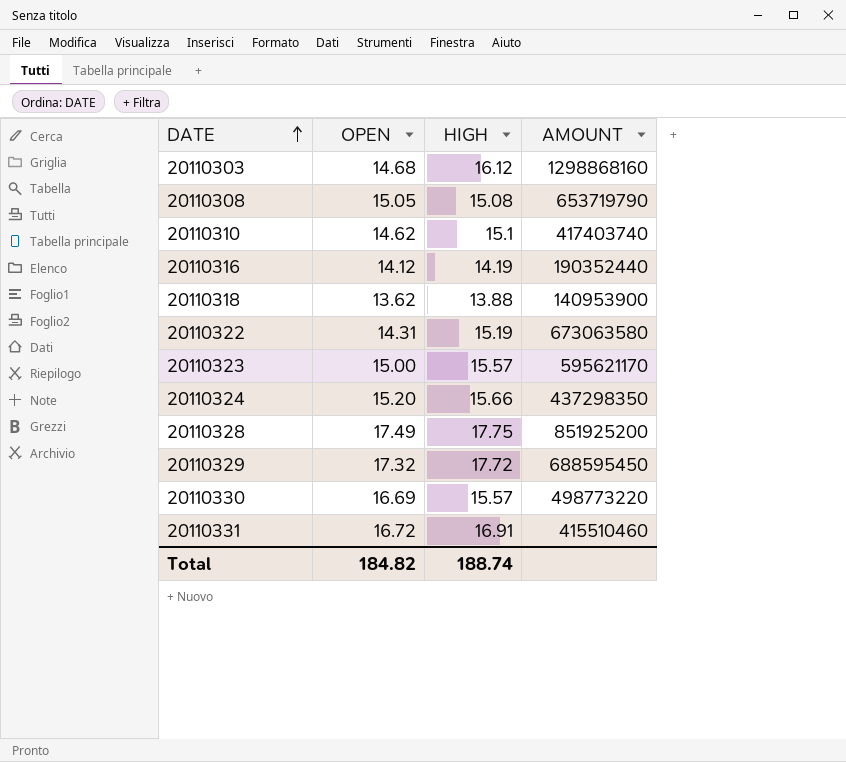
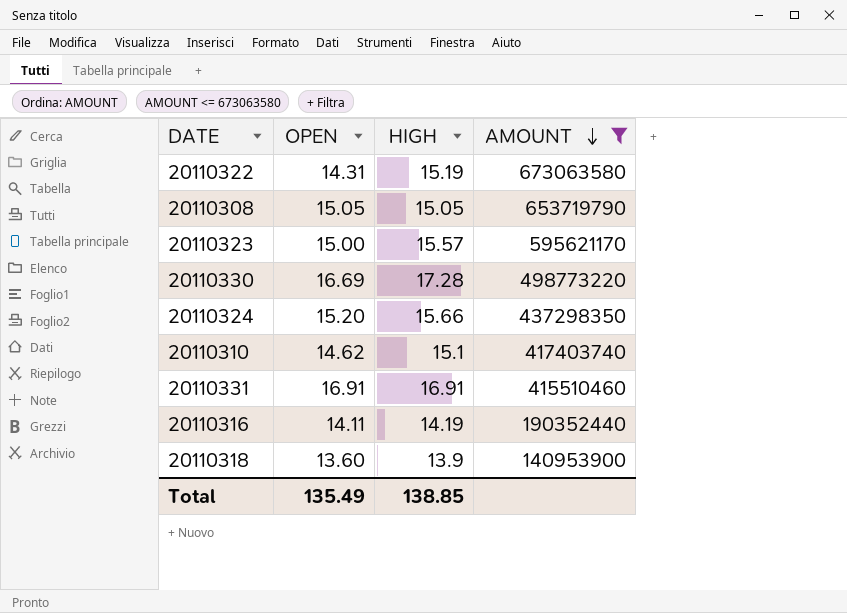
filter: none -> AMOUNT <= 673063580
row order: DATE ascending -> AMOUNT descending
20110308 | HIGH: 15.08 -> 15.05
20110330 | HIGH: 15.57 -> 17.28
20110331 | OPEN: 16.72 -> 16.91
20110316 | OPEN: 14.12 -> 14.11
20110318 | OPEN: 13.62 -> 13.60
20110318 | HIGH: 13.88 -> 13.9
Total | OPEN: 184.82 -> 135.49
Total | HIGH: 188.74 -> 138.85

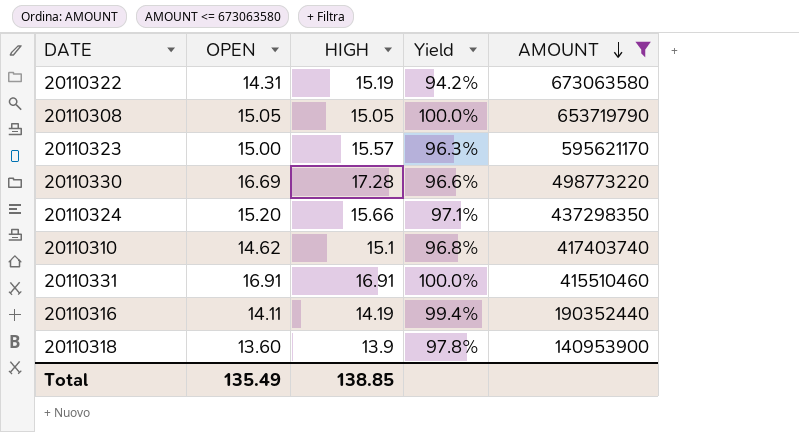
column Yield | formula: none -> [OPEN] / [HIGH]

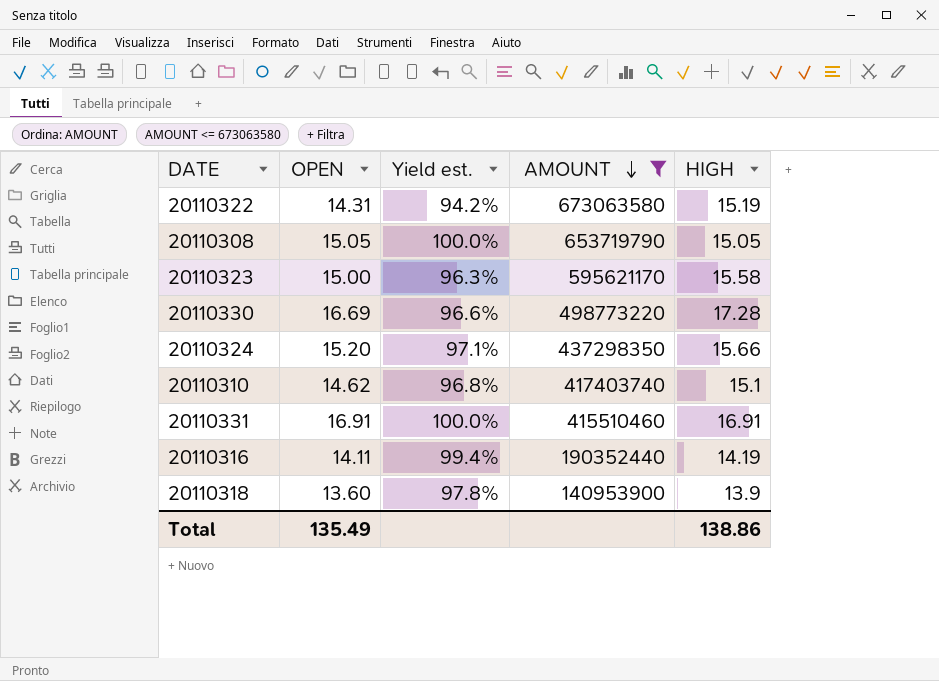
column name: Yield -> Yield est.
column HIGH | position: 3 -> 5
20110323 | HIGH: 15.57 -> 15.58
Total | HIGH: 138.85 -> 138.86

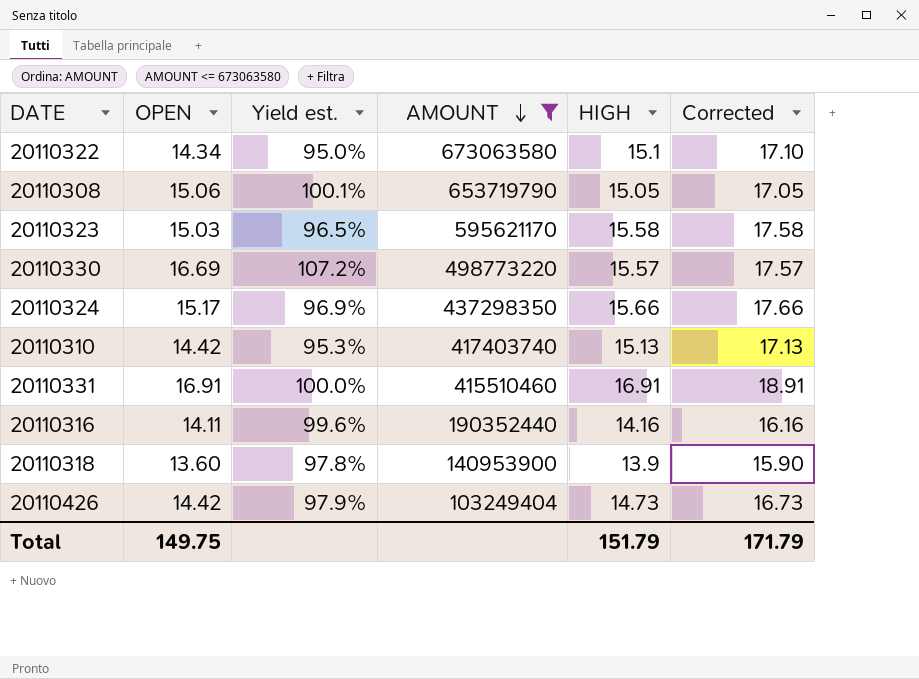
column Corrected | formula: none -> [HIGH] + 2
20110322 | OPEN: 14.31 -> 14.34
20110322 | Yield est.: 94.2% -> 95.0%
20110322 | HIGH: 15.19 -> 15.1
20110308 | OPEN: 15.05 -> 15.06
20110308 | Yield est.: 100.0% -> 100.1%
20110323 | OPEN: 15.00 -> 15.03
20110323 | Yield est.: 96.3% -> 96.5%
20110330 | Yield est.: 96.6% -> 107.2%
20110330 | HIGH: 17.28 -> 15.57
20110324 | OPEN: 15.20 -> 15.17
20110324 | Yield est.: 97.1% -> 96.9%
20110310 | OPEN: 14.62 -> 14.42
20110310 | Yield est.: 96.8% -> 95.3%
20110310 | HIGH: 15.1 -> 15.13
20110316 | Yield est.: 99.4% -> 99.6%
20110316 | HIGH: 14.19 -> 14.16
row 20110426: none -> 14.42 | 97.9% | 103249404 | 14.73 | 16.73
Total | OPEN: 135.49 -> 149.75
Total | HIGH: 138.86 -> 151.79

